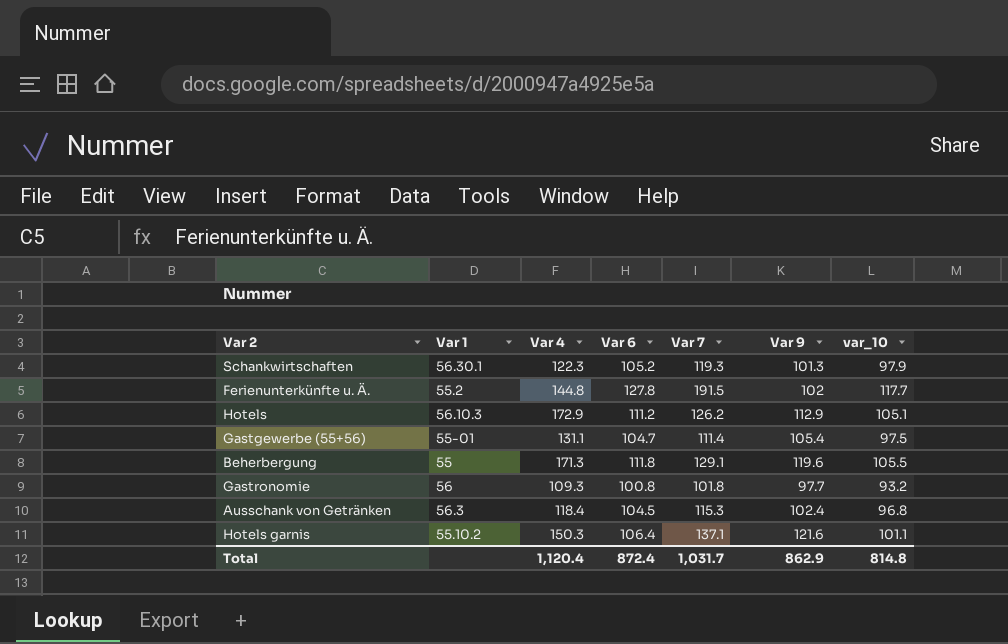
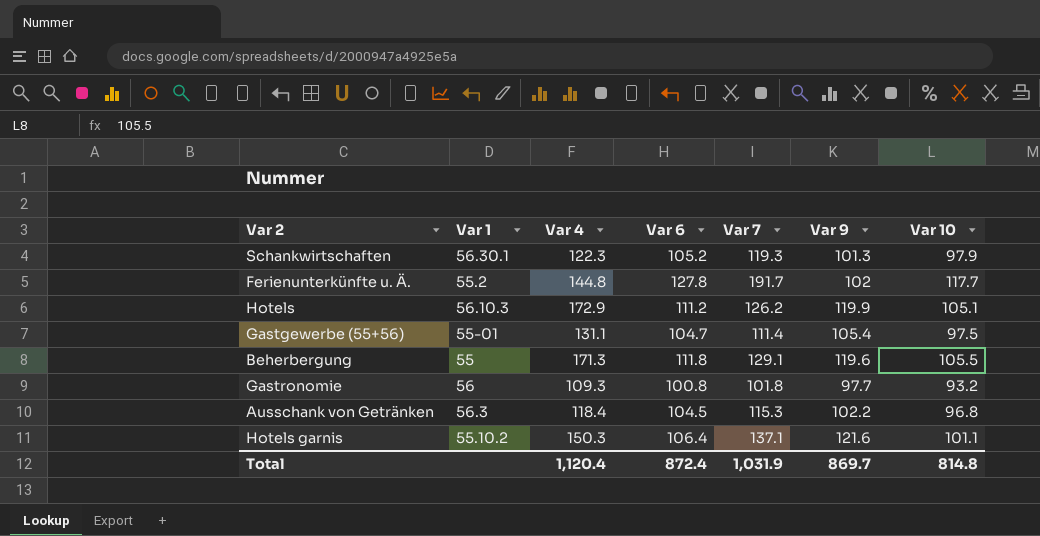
column name: var_10 -> Var 10
Ferienunterkünfte u. Ä. | Var 7: 191.5 -> 191.7
Hotels | Var 9: 112.9 -> 119.9
Ausschank von Getränken | Var 9: 102.4 -> 102.2
Total | Var 7: 1,031.7 -> 1,031.9
Total | Var 9: 862.9 -> 869.7

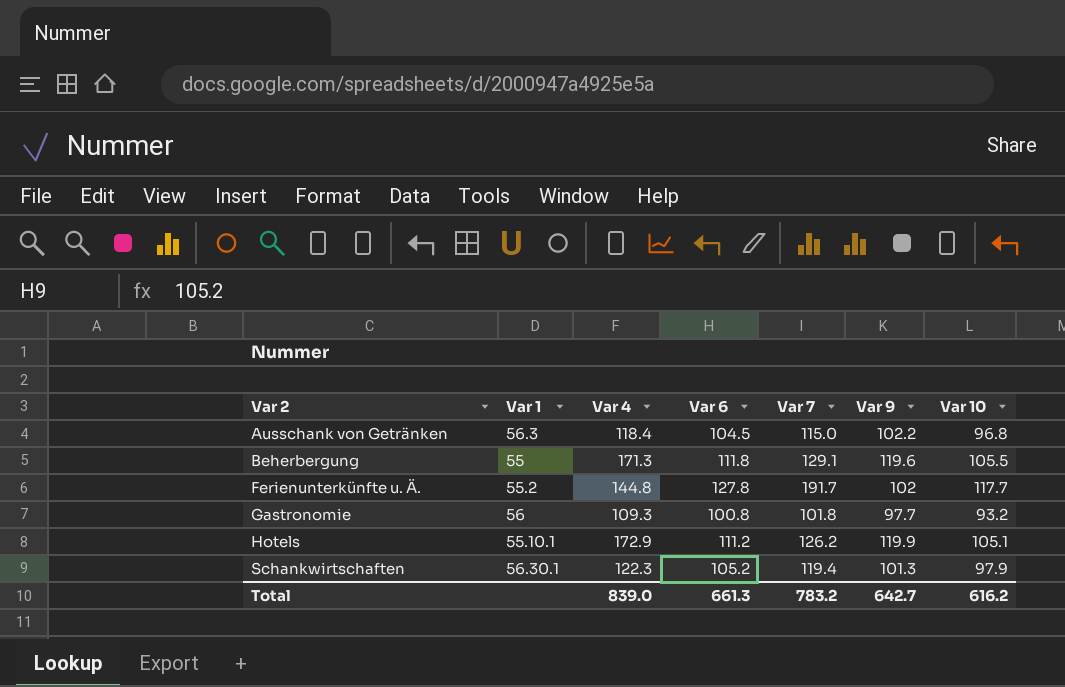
row order: none -> Var 2 ascending
row Gastgewerbe (55+56): 55-01 | 131.1 | 104.7 | 111.4 | 105.4 | 97.5 -> none
row Hotels garnis: 55.10.2 | 150.3 | 106.4 | 137.1 | 121.6 | 101.1 -> none
Ausschank von Getränken | Var 7: 115.3 -> 115.0
Hotels | Var 1: 56.10.3 -> 55.10.1
Schankwirtschaften | Var 7: 119.3 -> 119.4
Total | Var 4: 1,120.4 -> 839.0
Total | Var 6: 872.4 -> 661.3
Total | Var 7: 1,031.9 -> 783.2
Total | Var 9: 869.7 -> 642.7
Total | Var 10: 814.8 -> 616.2

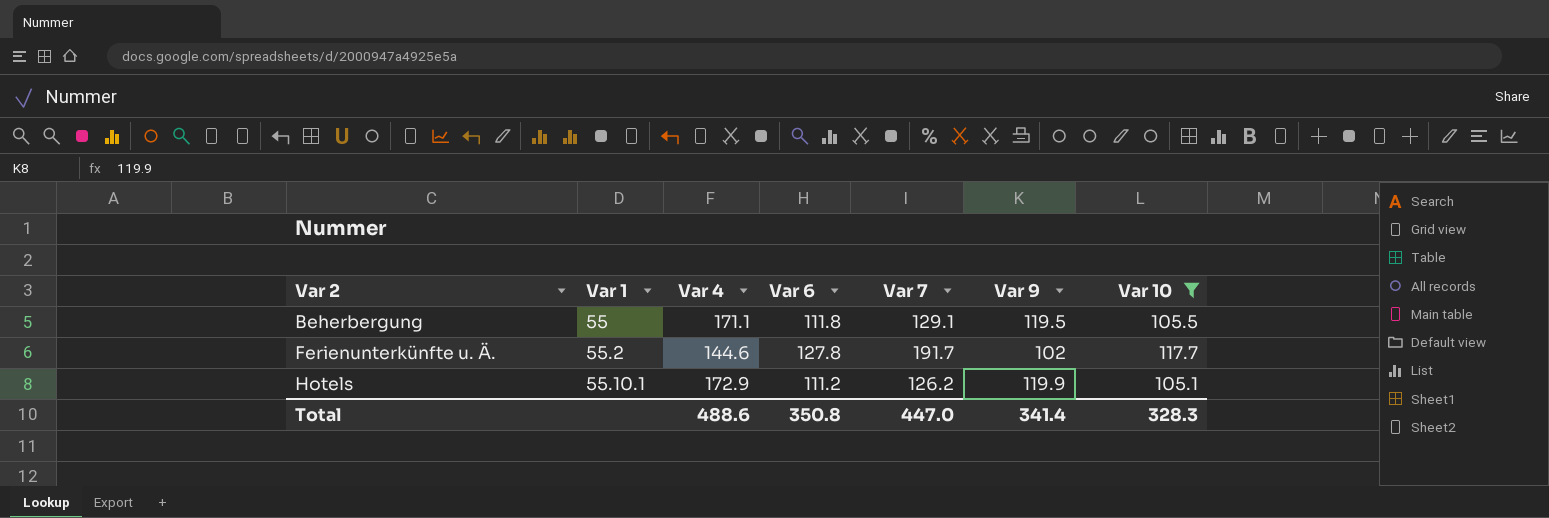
filter: none -> Var 10 >= 105.1
Beherbergung | Var 4: 171.3 -> 171.1
Beherbergung | Var 9: 119.6 -> 119.5
Ferienunterkünfte u. Ä. | Var 4: 144.8 -> 144.6
Total | Var 4: 839.0 -> 488.6
Total | Var 6: 661.3 -> 350.8
Total | Var 7: 783.2 -> 447.0
Total | Var 9: 642.7 -> 341.4
Total | Var 10: 616.2 -> 328.3

